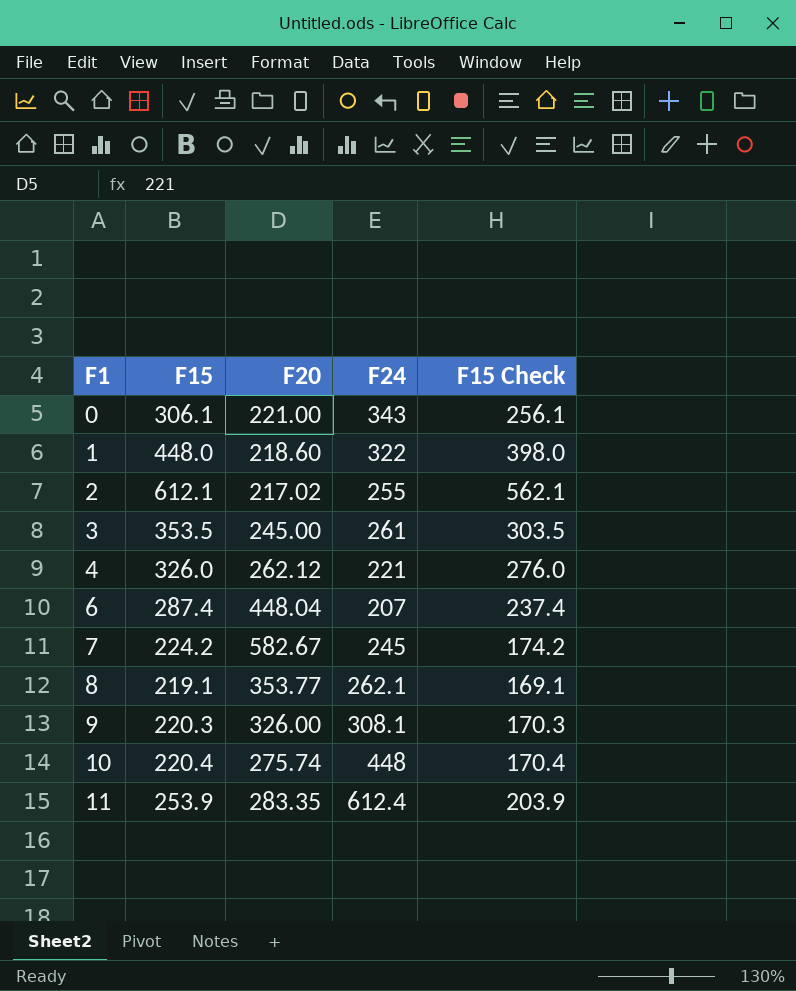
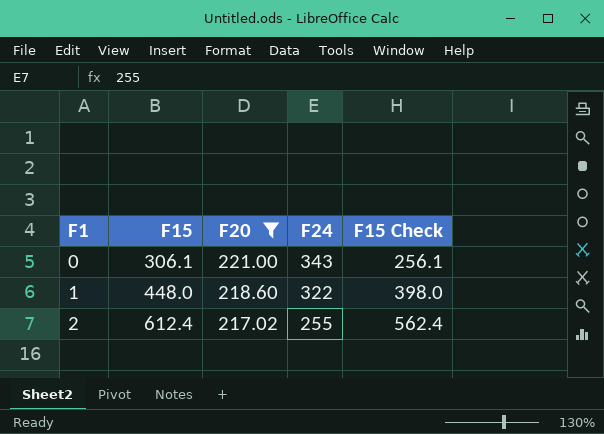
filter: none -> F20 <= 221.00
2 | F15: 612.1 -> 612.4
2 | F15 Check: 562.1 -> 562.4

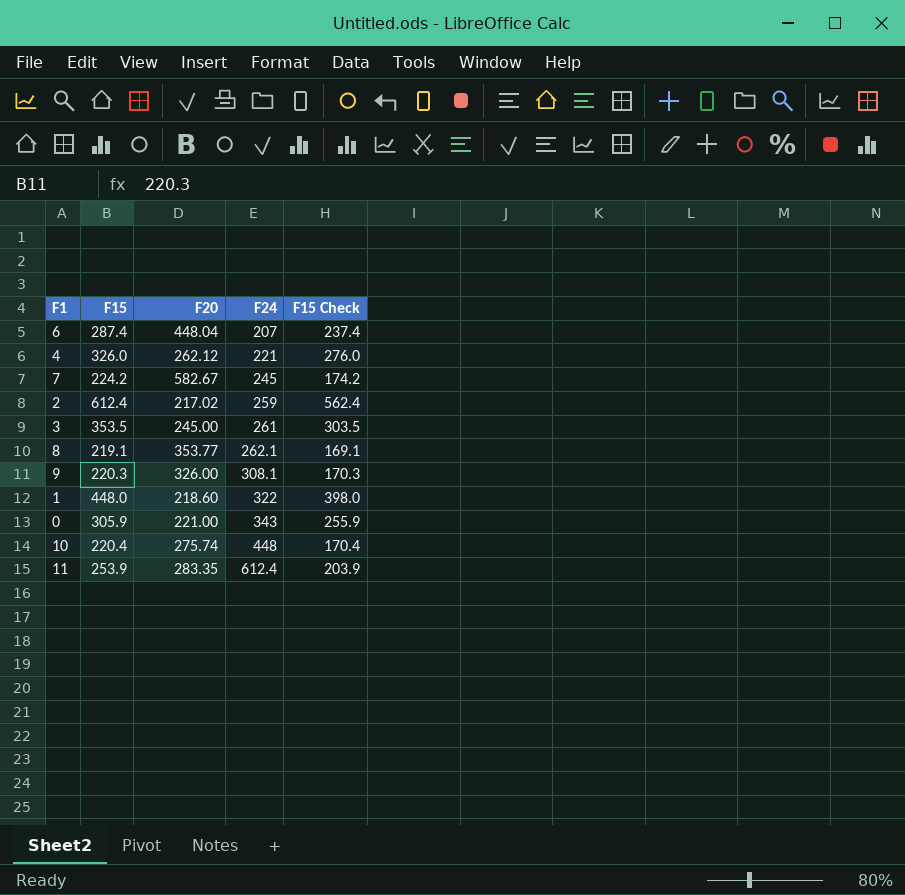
filter: F20 <= 221.00 -> none
row order: F1 ascending -> F24 ascending
2 | F24: 255 -> 259
0 | F15: 306.1 -> 305.9
0 | F15 Check: 256.1 -> 255.9

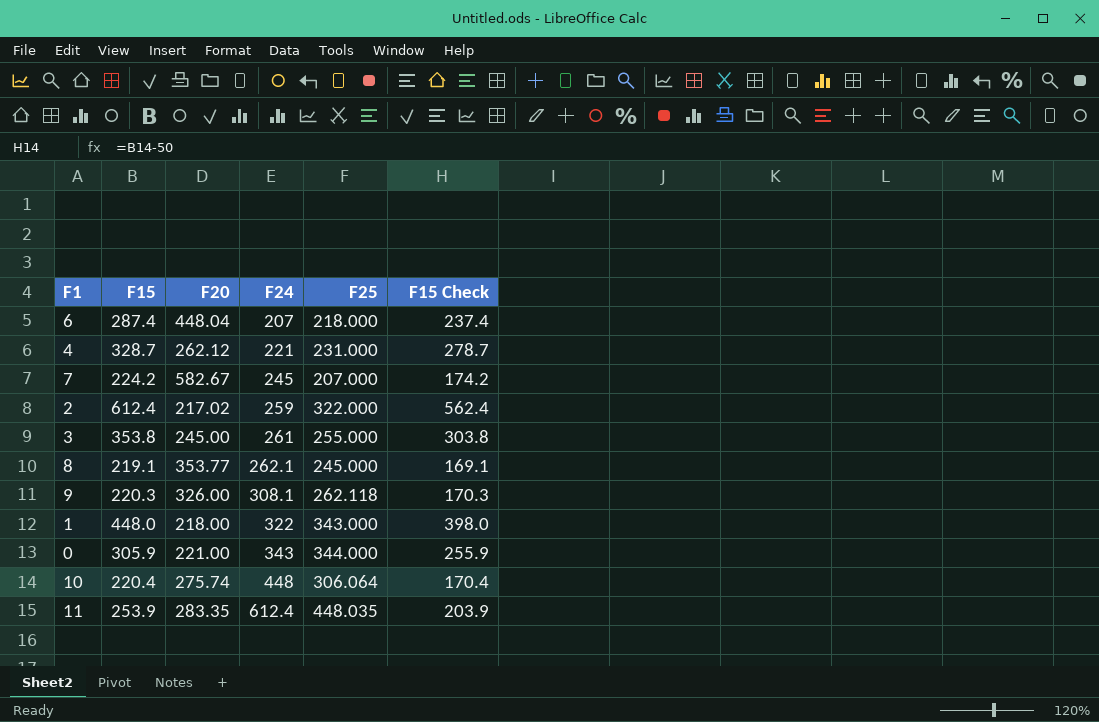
column F25 | position: none -> 5
4 | F15: 326.0 -> 328.7
4 | F15 Check: 276.0 -> 278.7
3 | F15: 353.5 -> 353.8
3 | F15 Check: 303.5 -> 303.8
1 | F20: 218.60 -> 218.00

